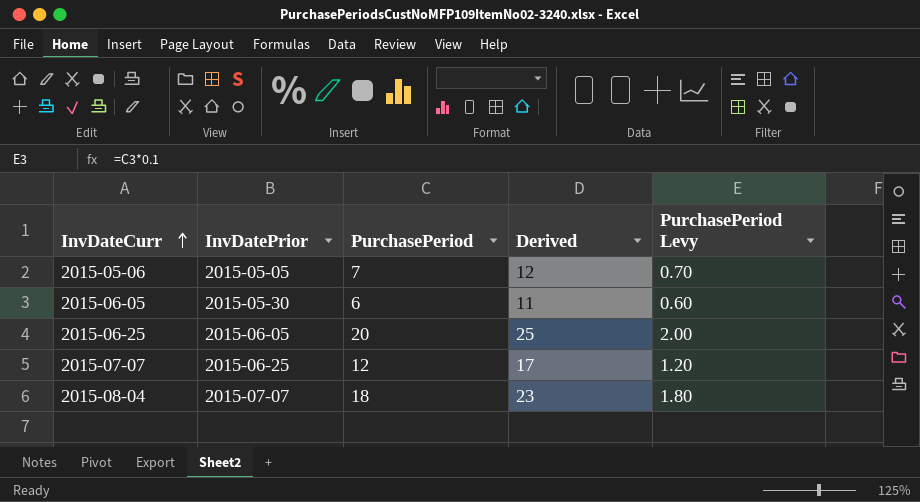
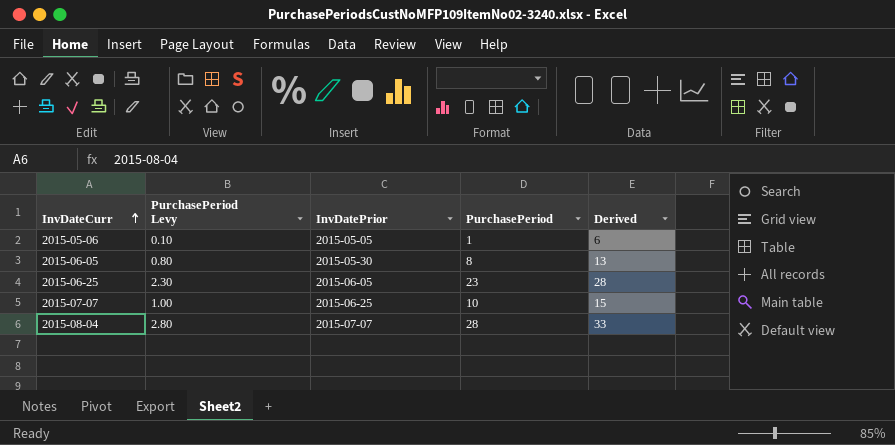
column PurchasePeriod Levy | position: 5 -> 2
2015-05-06 | PurchasePeriod Levy: 0.70 -> 0.10
2015-05-06 | PurchasePeriod: 7 -> 1
2015-05-06 | Derived: 12 -> 6
2015-06-05 | PurchasePeriod Levy: 0.60 -> 0.80
2015-06-05 | PurchasePeriod: 6 -> 8
2015-06-05 | Derived: 11 -> 13
2015-06-25 | PurchasePeriod Levy: 2.00 -> 2.30
2015-06-25 | PurchasePeriod: 20 -> 23
2015-06-25 | Derived: 25 -> 28
2015-07-07 | PurchasePeriod Levy: 1.20 -> 1.00
2015-07-07 | PurchasePeriod: 12 -> 10
2015-07-07 | Derived: 17 -> 15
2015-08-04 | PurchasePeriod Levy: 1.80 -> 2.80
2015-08-04 | PurchasePeriod: 18 -> 28
2015-08-04 | Derived: 23 -> 33

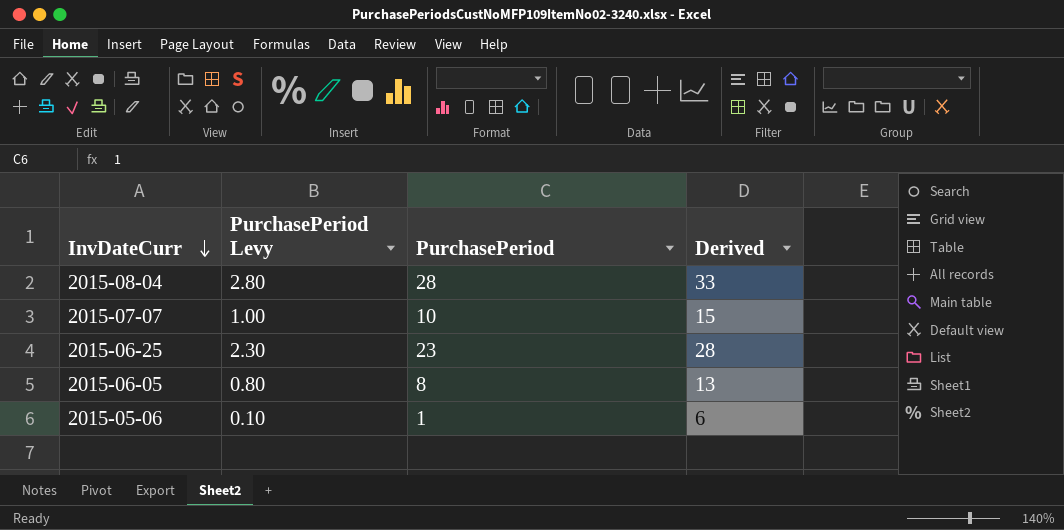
row order: InvDateCurr ascending -> InvDateCurr descending
column InvDatePrior | position: 3 -> none

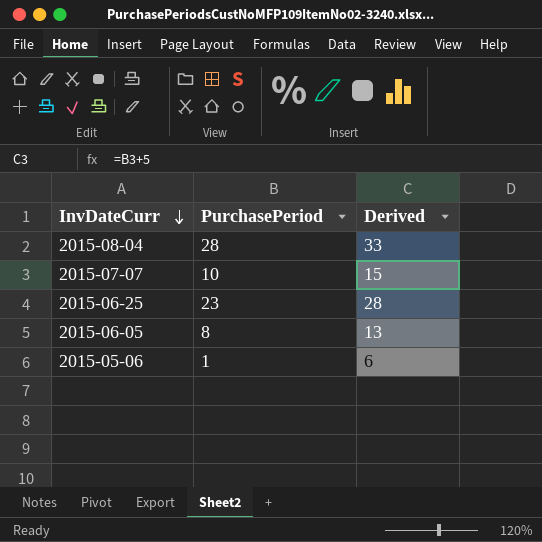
column PurchasePeriod Levy | formula: [PurchasePeriod] * 0.1 -> none

